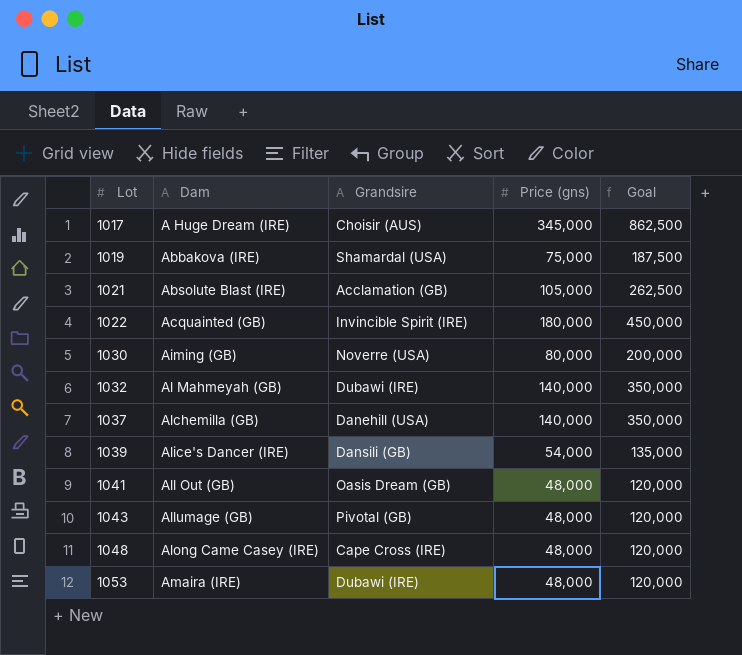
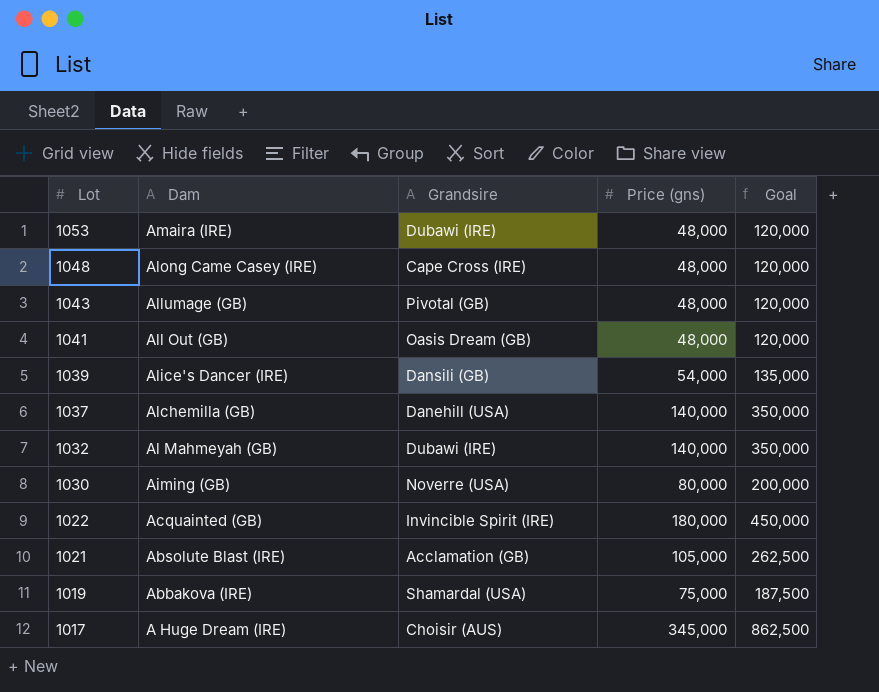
row order: Lot ascending -> Lot descending

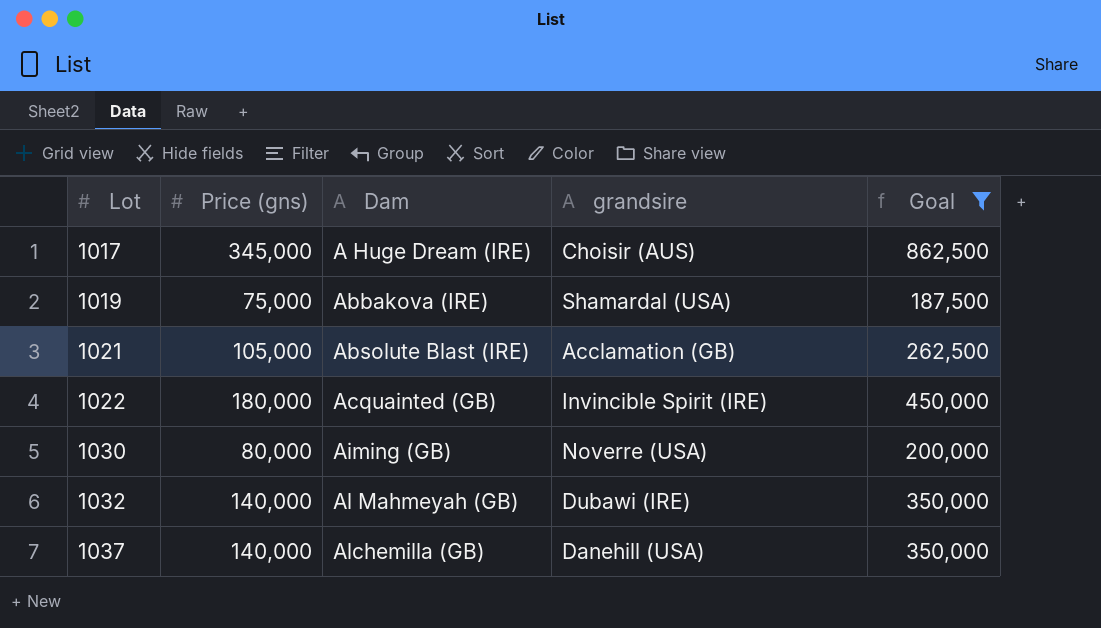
filter: none -> Goal >= 187,500
row order: Lot descending -> Lot ascending
column Price (gns) | position: 4 -> 2
column name: Grandsire -> grandsire

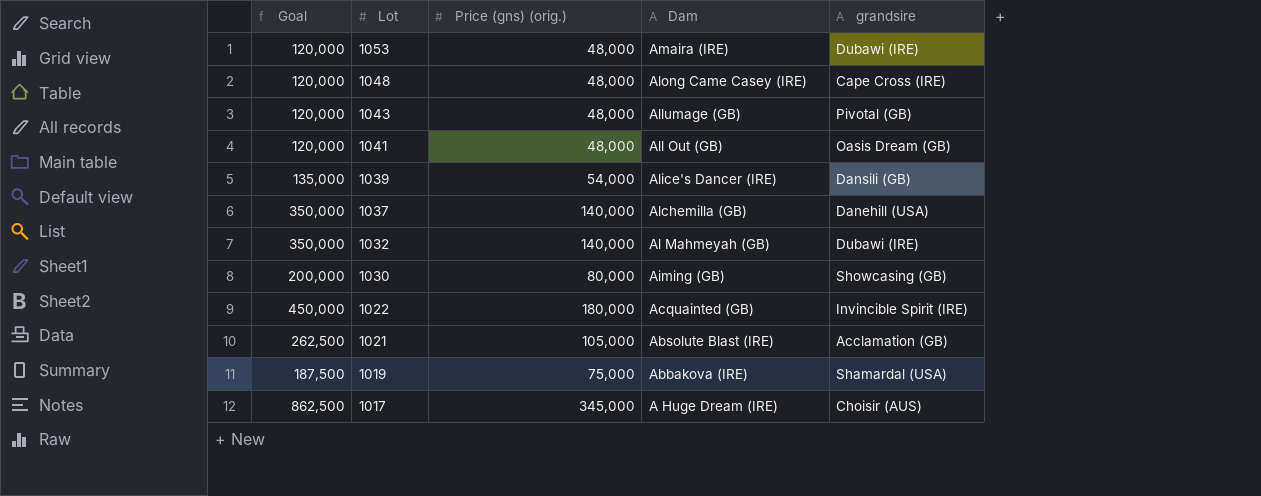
filter: Goal >= 187,500 -> none
row order: Lot ascending -> Lot descending
column Goal | position: 5 -> 1
column name: Price (gns) -> Price (gns) (orig.)
1030 | grandsire: Noverre (USA) -> Showcasing (GB)

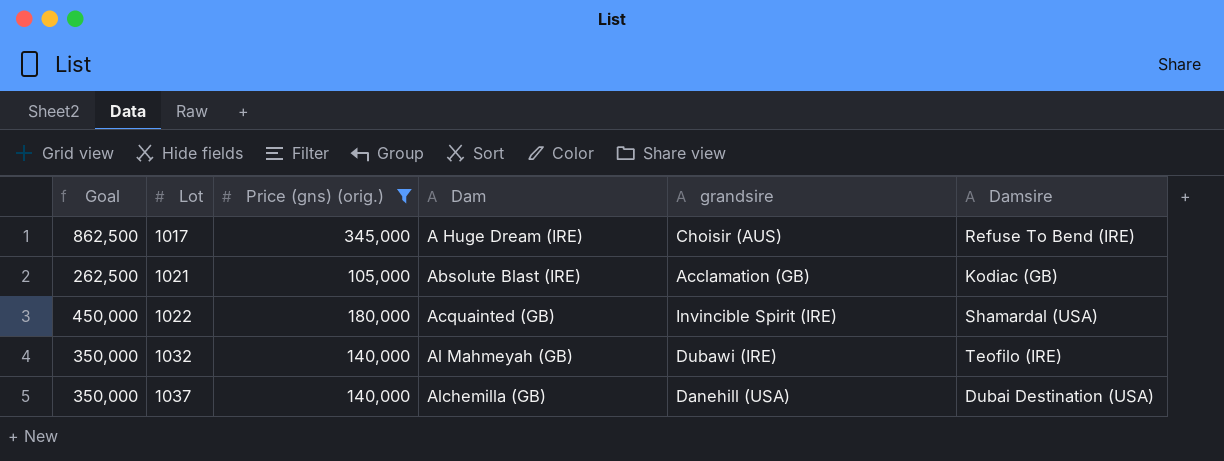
filter: none -> Price (gns) (orig.) >= 105,000
row order: Lot descending -> Lot ascending
column Damsire | position: none -> 6

